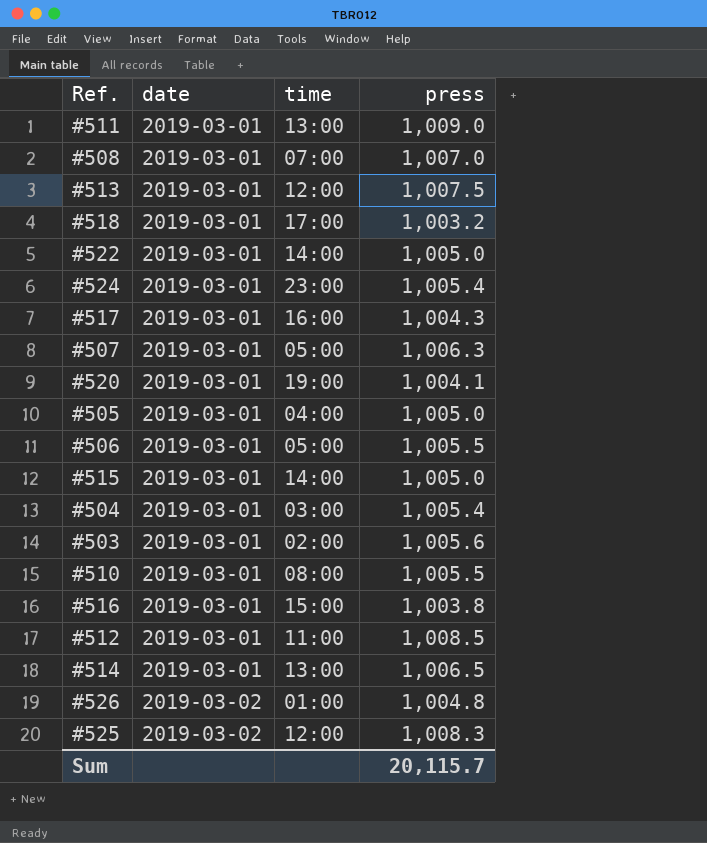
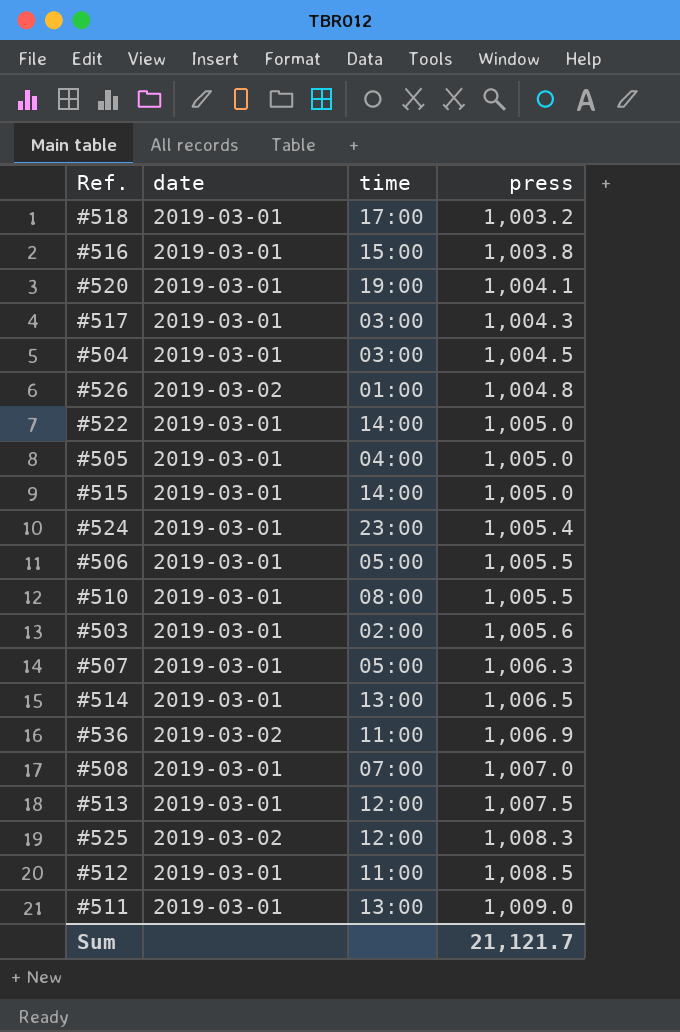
row order: date ascending -> press ascending
#517 | time: 16:00 -> 03:00
#504 | press: 1,005.4 -> 1,004.5
row #536: none -> 2019-03-02 | 11:00 | 1,006.9
Sum | press: 20,115.7 -> 21,121.7

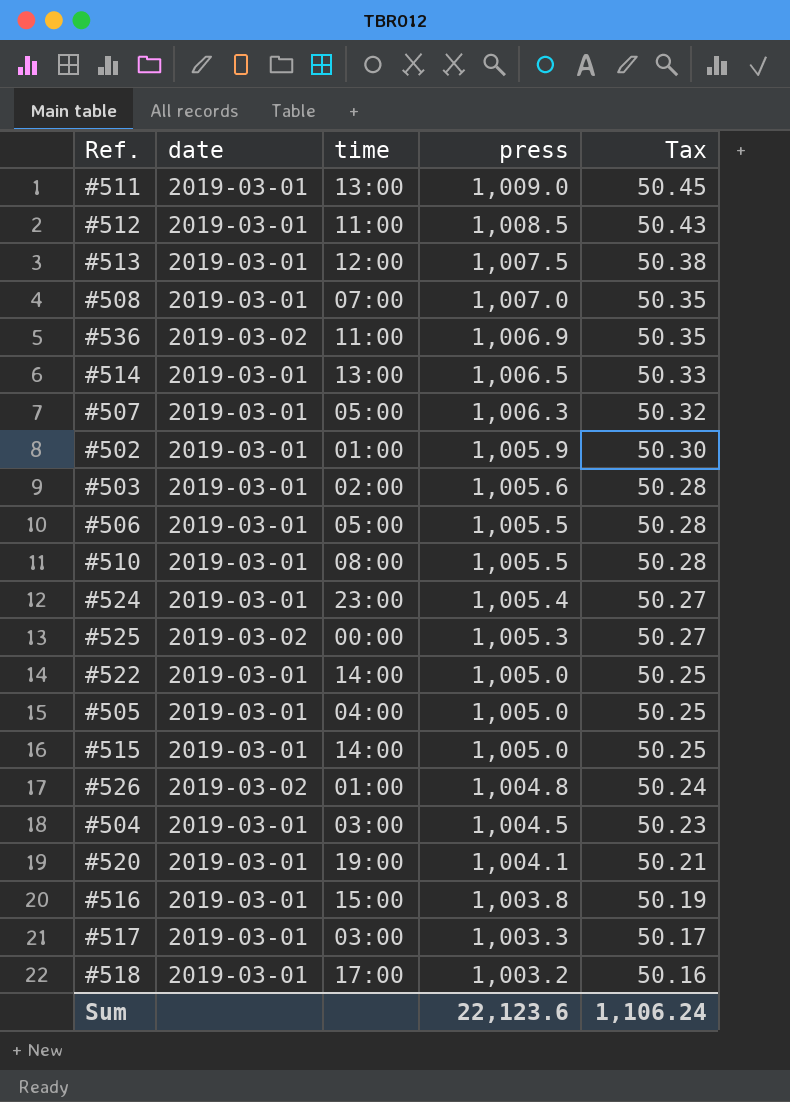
row order: press ascending -> press descending
column Tax | formula: none -> [press] * 0.05
row #502: none -> 2019-03-01 | 01:00 | 1,005.9 | 50.30
#525 | time: 12:00 -> 00:00
#525 | press: 1,008.3 -> 1,005.3
#517 | press: 1,004.3 -> 1,003.3
Sum | press: 21,121.7 -> 22,123.6

